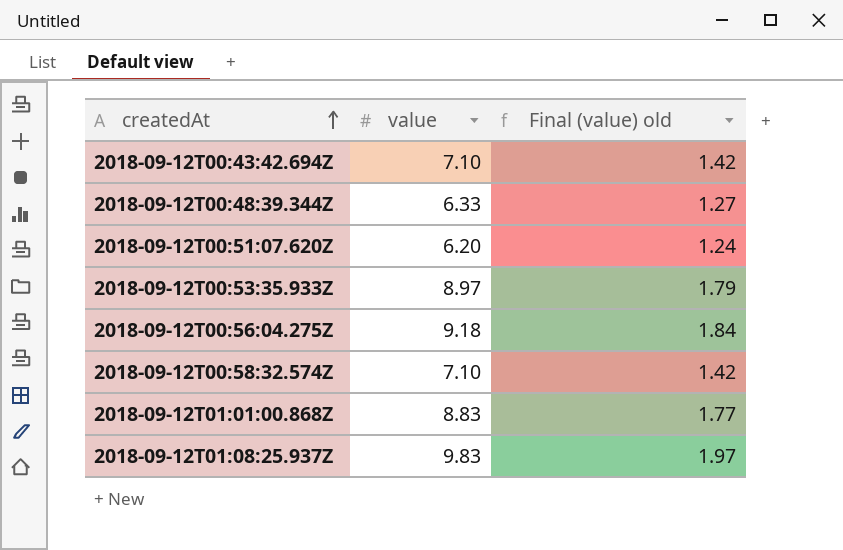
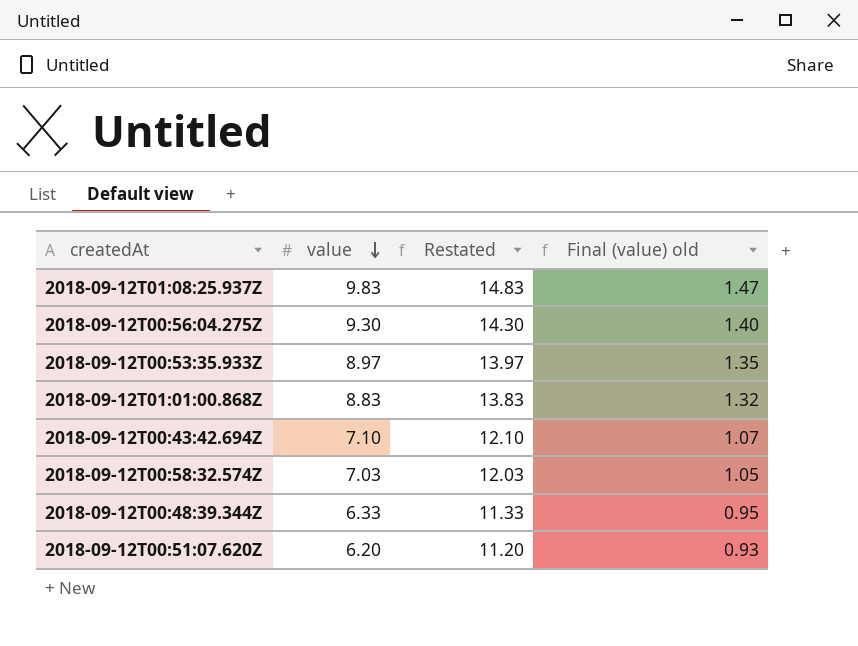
row order: createdAt ascending -> value descending
column Restated | formula: none -> [value] + 5
column Final (value) old | formula: [value] * 0.2 -> [value] * 0.15
2018-09-12T00:56:04.275Z | value: 9.18 -> 9.30
2018-09-12T00:58:32.574Z | value: 7.10 -> 7.03

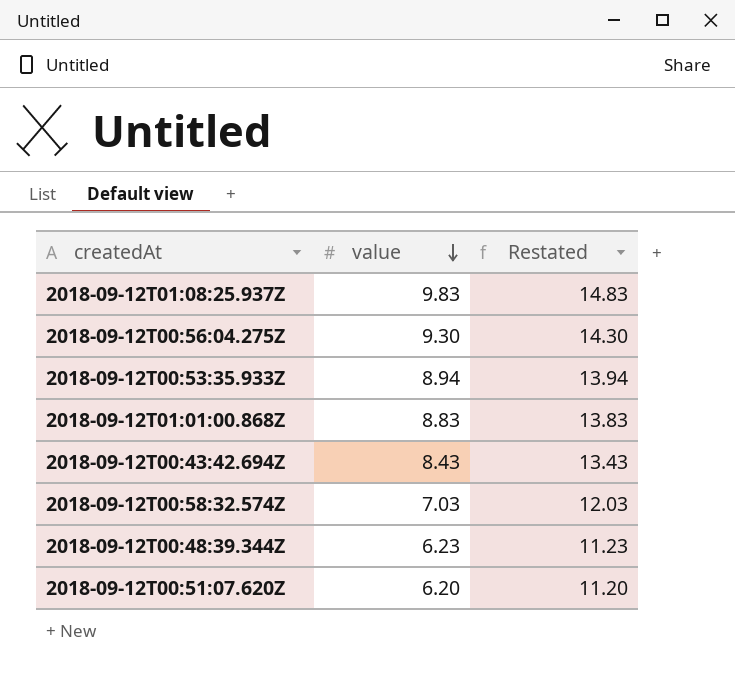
column Final (value) old | formula: [value] * 0.15 -> none
2018-09-12T00:53:35.933Z | value: 8.97 -> 8.94
2018-09-12T00:53:35.933Z | Restated: 13.97 -> 13.94
2018-09-12T00:43:42.694Z | value: 7.10 -> 8.43
2018-09-12T00:43:42.694Z | Restated: 12.10 -> 13.43
2018-09-12T00:48:39.344Z | value: 6.33 -> 6.23
2018-09-12T00:48:39.344Z | Restated: 11.33 -> 11.23

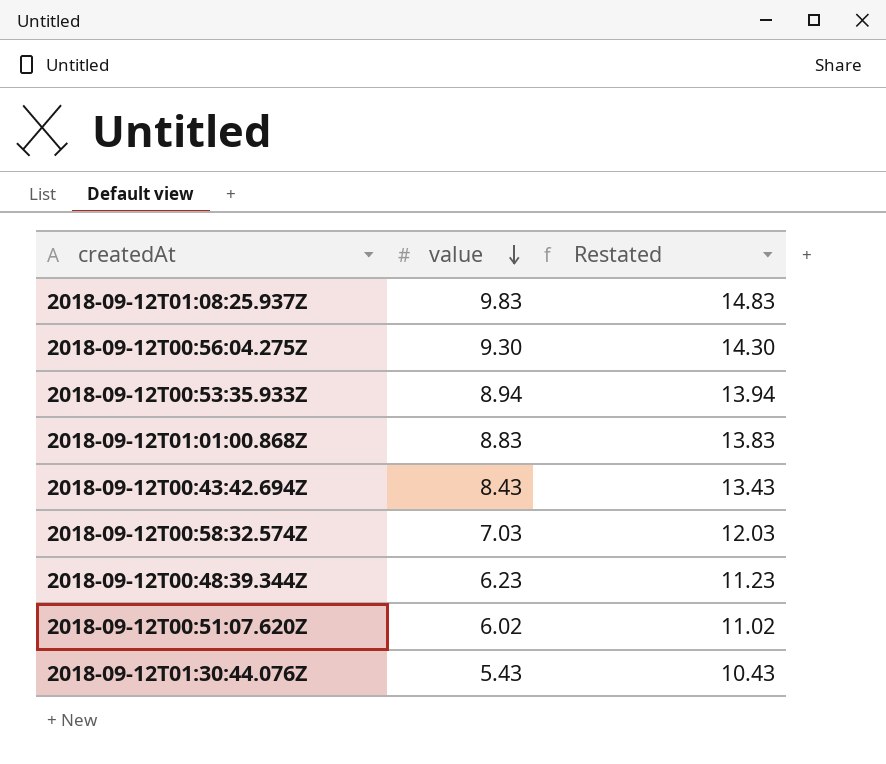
2018-09-12T00:51:07.620Z | value: 6.20 -> 6.02
2018-09-12T00:51:07.620Z | Restated: 11.20 -> 11.02
row 2018-09-12T01:30:44.076Z: none -> 5.43 | 10.43

